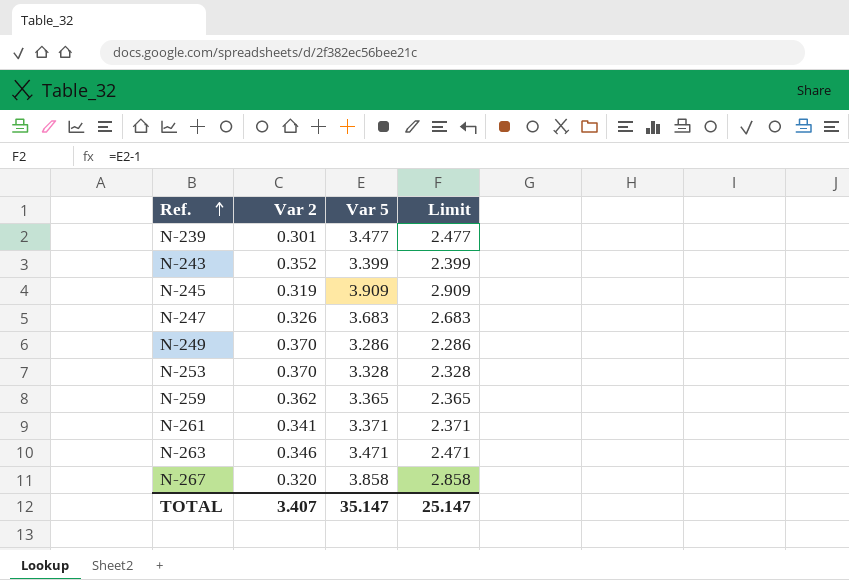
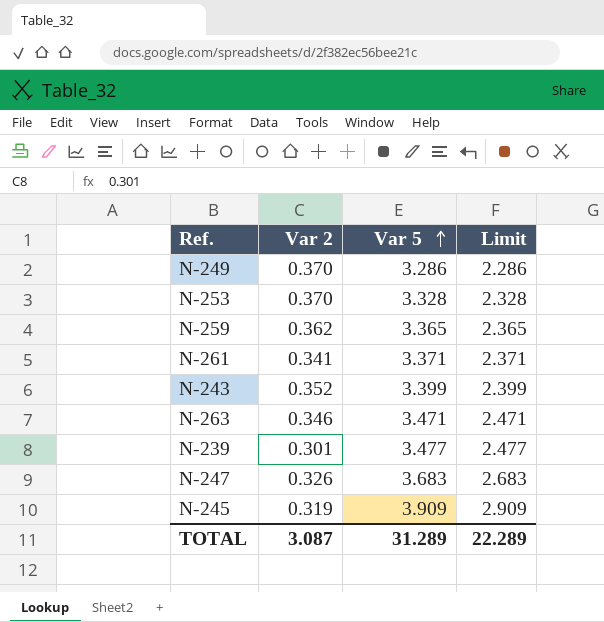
row order: Ref. ascending -> Var 5 ascending
row N-267: 0.320 | 3.858 | 2.858 -> none
TOTAL | Var 2: 3.407 -> 3.087
TOTAL | Var 5: 35.147 -> 31.289
TOTAL | Limit: 25.147 -> 22.289

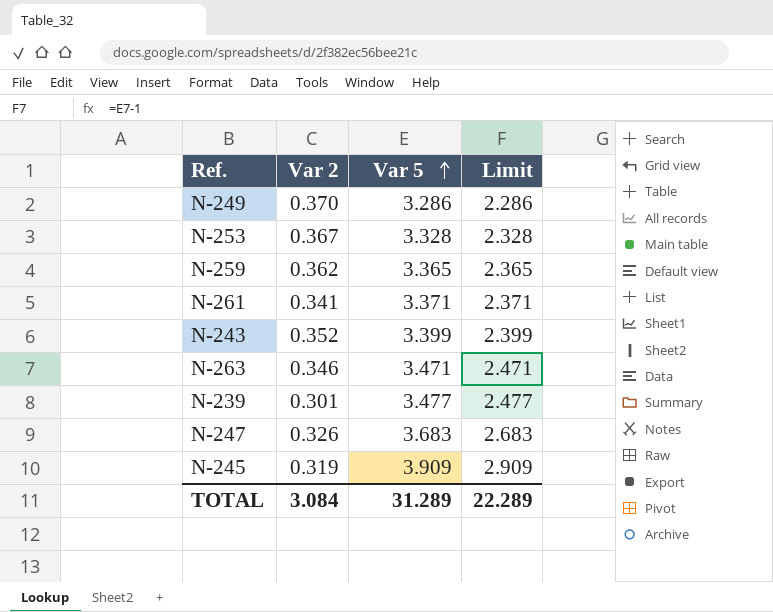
N-253 | Var 2: 0.370 -> 0.367
TOTAL | Var 2: 3.087 -> 3.084

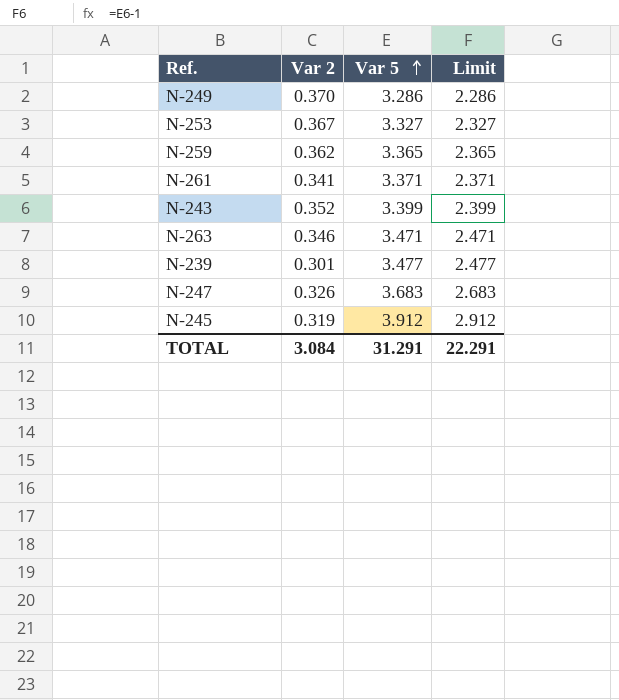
N-253 | Var 5: 3.328 -> 3.327
N-253 | Limit: 2.328 -> 2.327
N-245 | Var 5: 3.909 -> 3.912
N-245 | Limit: 2.909 -> 2.912
TOTAL | Var 5: 31.289 -> 31.291
TOTAL | Limit: 22.289 -> 22.291

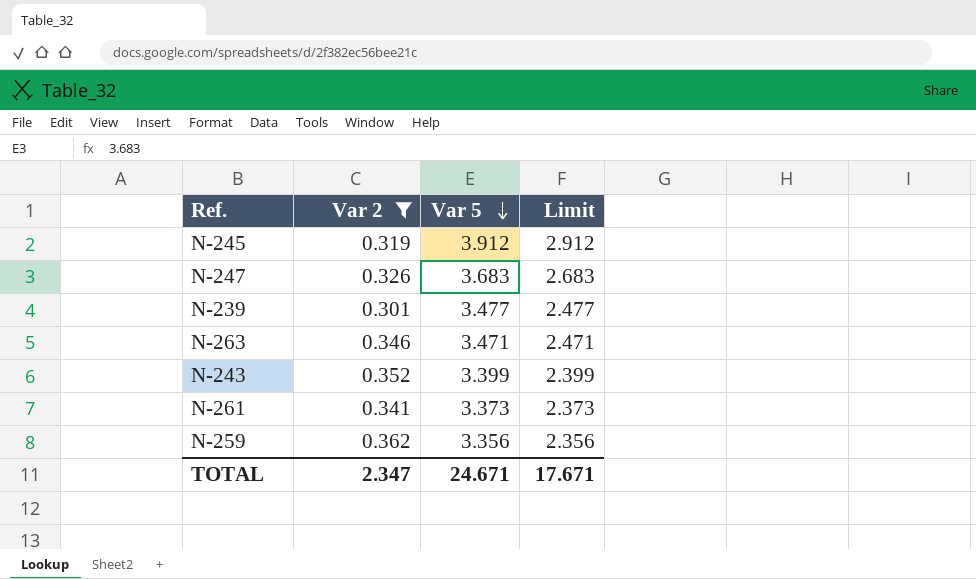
filter: none -> Var 2 <= 0.362
row order: Var 5 ascending -> Var 5 descending
N-261 | Var 5: 3.371 -> 3.373
N-261 | Limit: 2.371 -> 2.373
N-259 | Var 5: 3.365 -> 3.356
N-259 | Limit: 2.365 -> 2.356
TOTAL | Var 2: 3.084 -> 2.347
TOTAL | Var 5: 31.291 -> 24.671
TOTAL | Limit: 22.291 -> 17.671

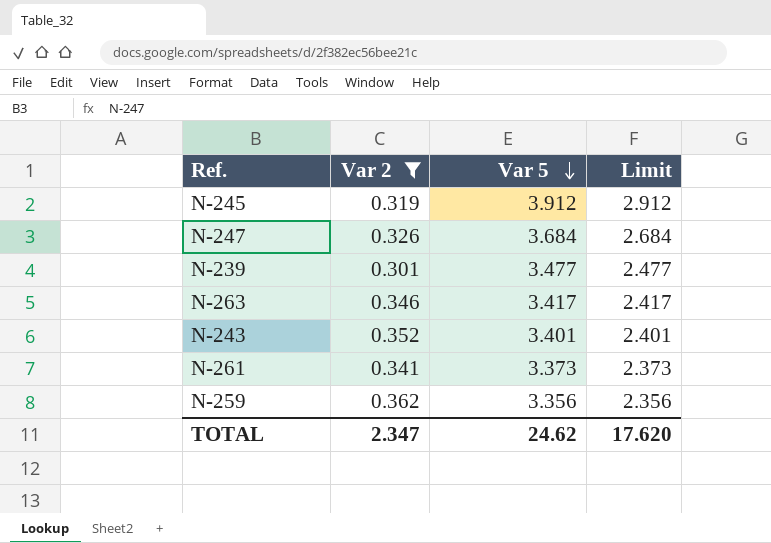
N-247 | Var 5: 3.683 -> 3.684
N-247 | Limit: 2.683 -> 2.684
N-263 | Var 5: 3.471 -> 3.417
N-263 | Limit: 2.471 -> 2.417
N-243 | Var 5: 3.399 -> 3.401
N-243 | Limit: 2.399 -> 2.401
TOTAL | Var 5: 24.671 -> 24.62
TOTAL | Limit: 17.671 -> 17.620

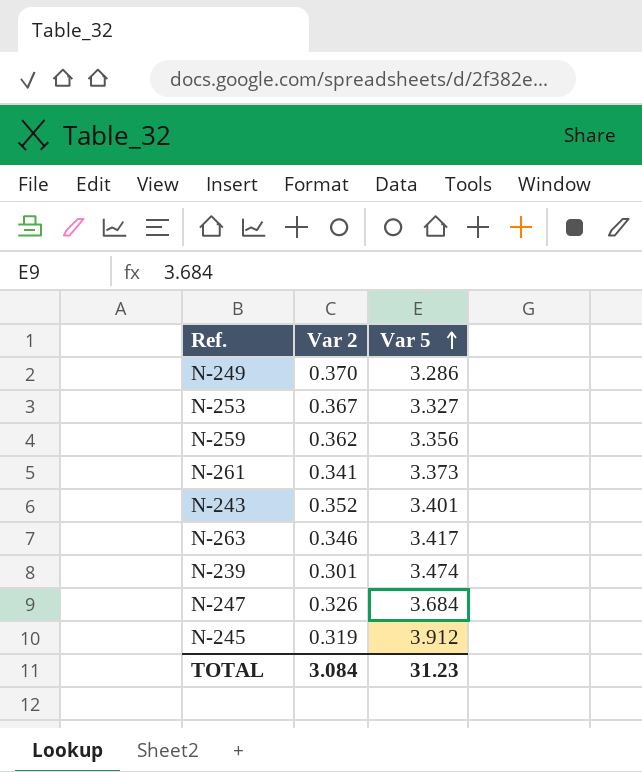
filter: Var 2 <= 0.362 -> none
row order: Var 5 descending -> Var 5 ascending
column Limit | formula: [Var 5] - 1 -> none
N-239 | Var 5: 3.477 -> 3.474
TOTAL | Var 2: 2.347 -> 3.084
TOTAL | Var 5: 24.62 -> 31.23

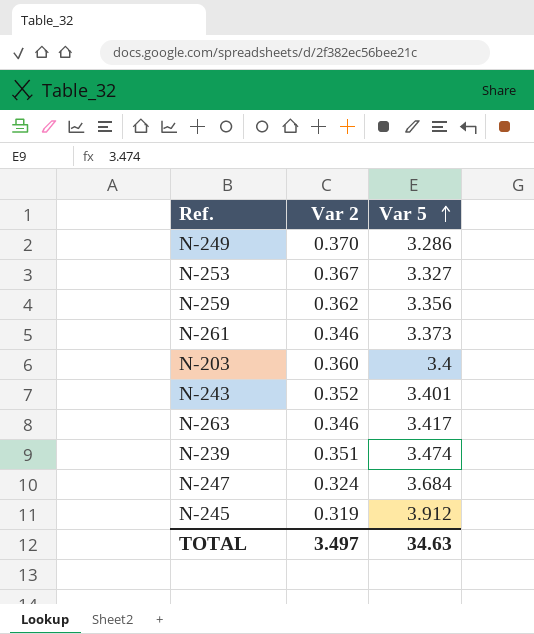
N-261 | Var 2: 0.341 -> 0.346
row N-203: none -> 0.360 | 3.4
N-239 | Var 2: 0.301 -> 0.351
N-247 | Var 2: 0.326 -> 0.324
TOTAL | Var 2: 3.084 -> 3.497
TOTAL | Var 5: 31.23 -> 34.63

